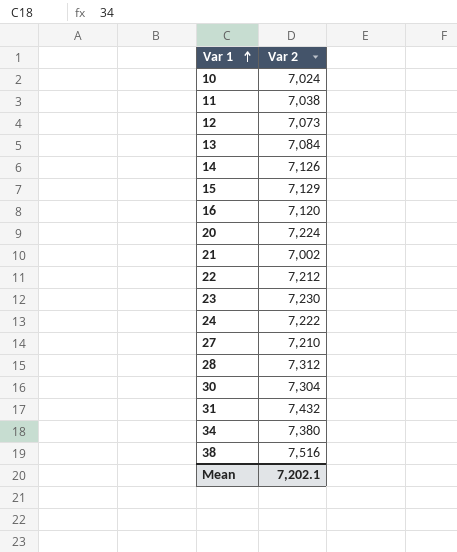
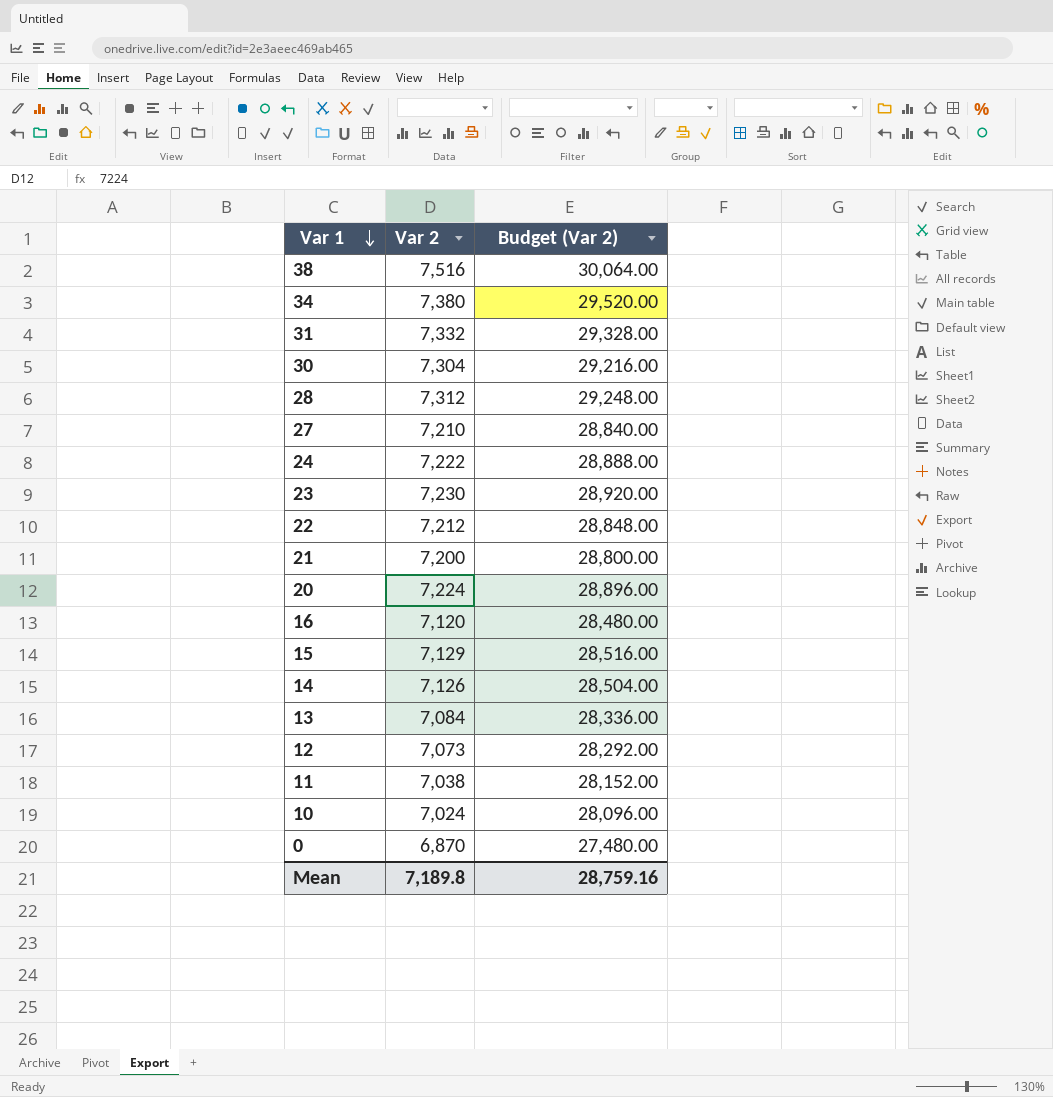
row order: Var 1 ascending -> Var 1 descending
column Budget (Var 2) | formula: none -> [Var 2] * 4
31 | Var 2: 7,432 -> 7,332
21 | Var 2: 7,002 -> 7,200
row 0: none -> 6,870 | 27,480.00
Mean | Var 2: 7,202.1 -> 7,189.8

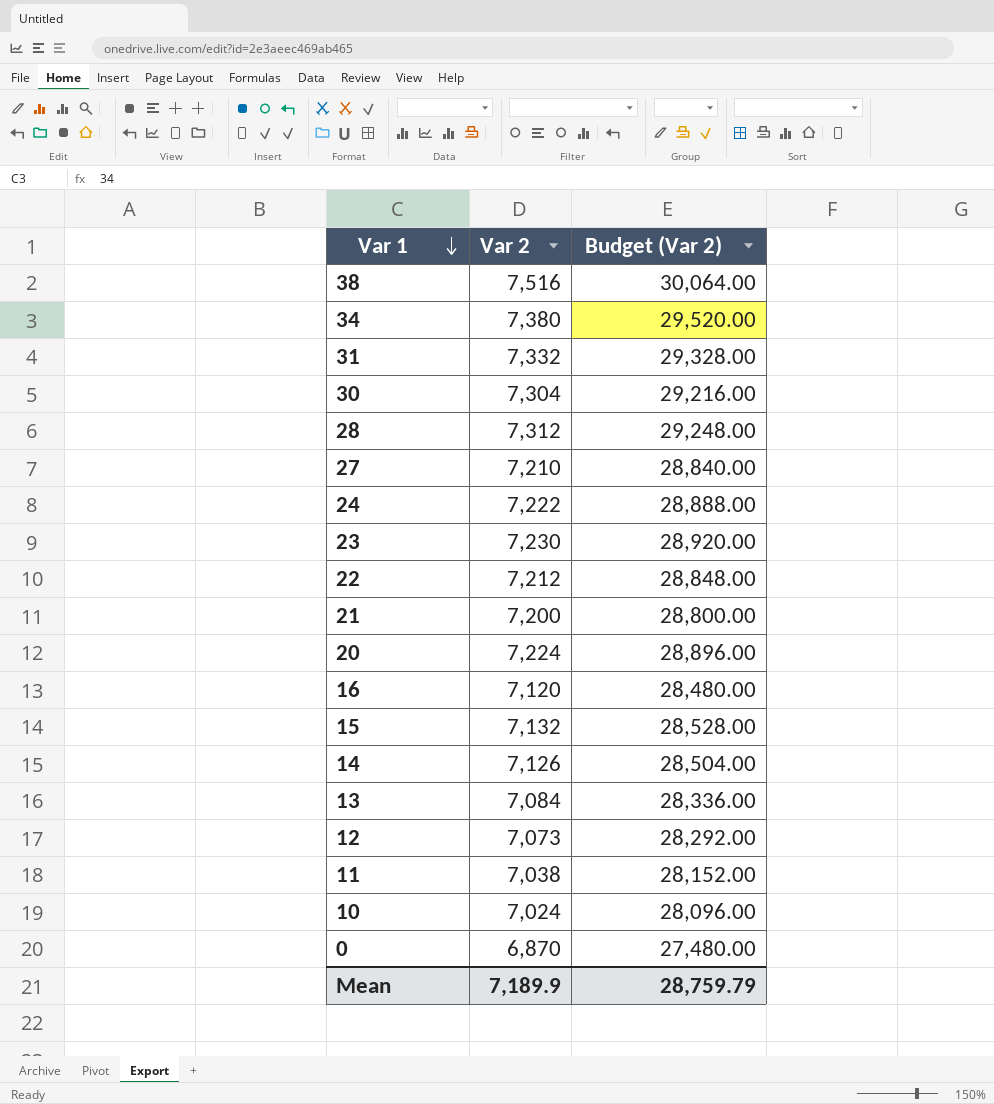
15 | Var 2: 7,129 -> 7,132
15 | Budget (Var 2): 28,516.00 -> 28,528.00
Mean | Var 2: 7,189.8 -> 7,189.9
Mean | Budget (Var 2): 28,759.16 -> 28,759.79

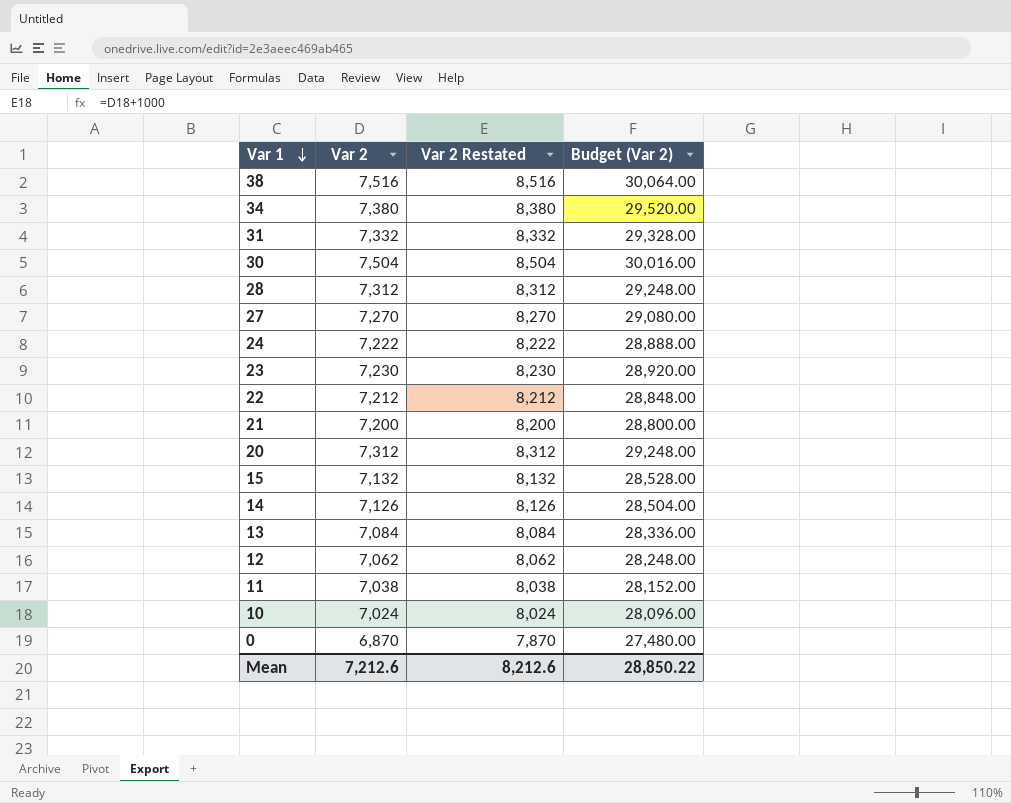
column Var 2 Restated | formula: none -> [Var 2] + 1000
row 16: 7,120 | 28,480.00 -> none
30 | Var 2: 7,304 -> 7,504
30 | Budget (Var 2): 29,216.00 -> 30,016.00
27 | Var 2: 7,210 -> 7,270
27 | Budget (Var 2): 28,840.00 -> 29,080.00
20 | Var 2: 7,224 -> 7,312
20 | Budget (Var 2): 28,896.00 -> 29,248.00
12 | Var 2: 7,073 -> 7,062
12 | Budget (Var 2): 28,292.00 -> 28,248.00
Mean | Var 2: 7,189.9 -> 7,212.6
Mean | Budget (Var 2): 28,759.79 -> 28,850.22

